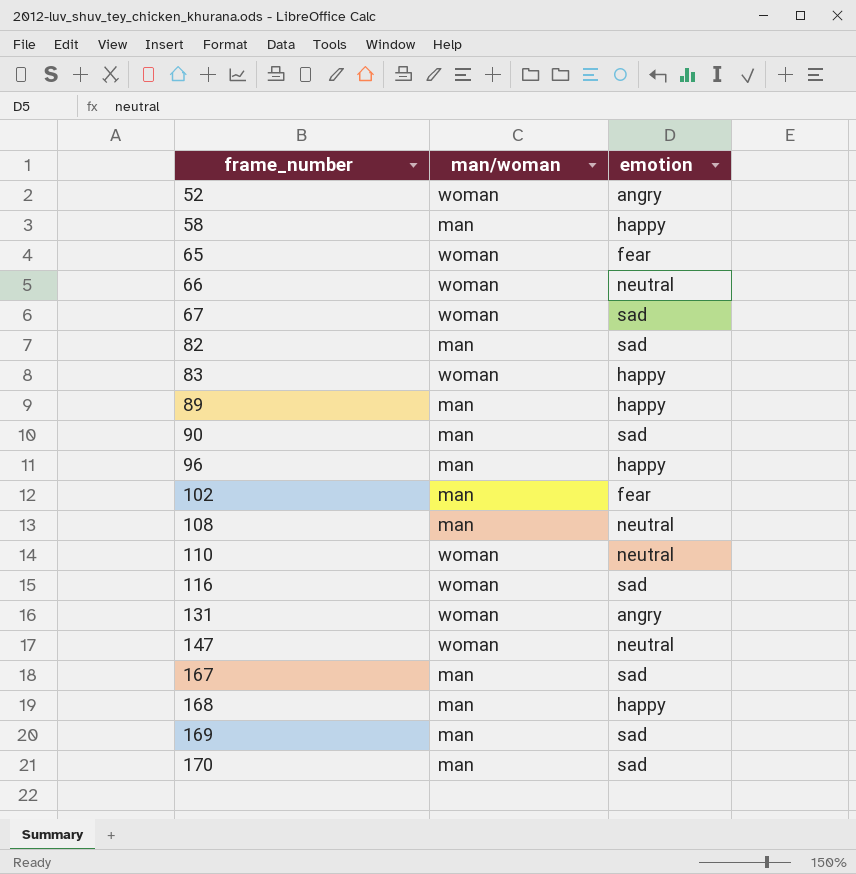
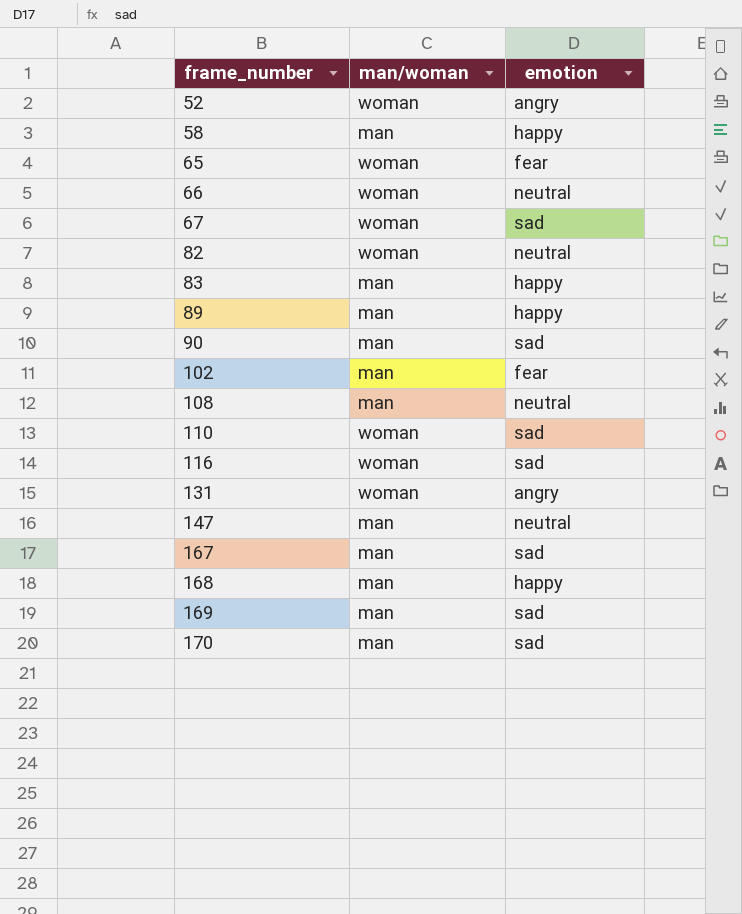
row 96: man | happy -> none
82 | man/woman: man -> woman
82 | emotion: sad -> neutral
83 | man/woman: woman -> man
110 | emotion: neutral -> sad
147 | man/woman: woman -> man

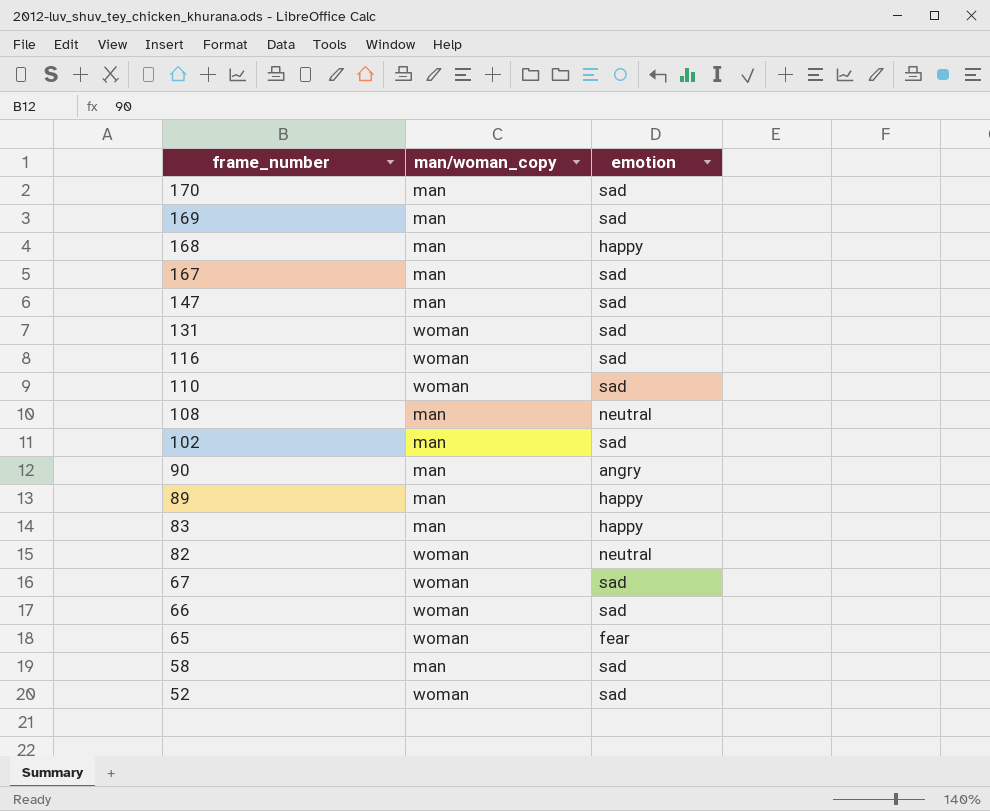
row order: frame_number ascending -> frame_number descending
column name: man/woman -> man/woman_copy
147 | emotion: neutral -> sad
131 | emotion: angry -> sad
102 | emotion: fear -> sad
90 | emotion: sad -> angry
66 | emotion: neutral -> sad
58 | emotion: happy -> sad
52 | emotion: angry -> sad

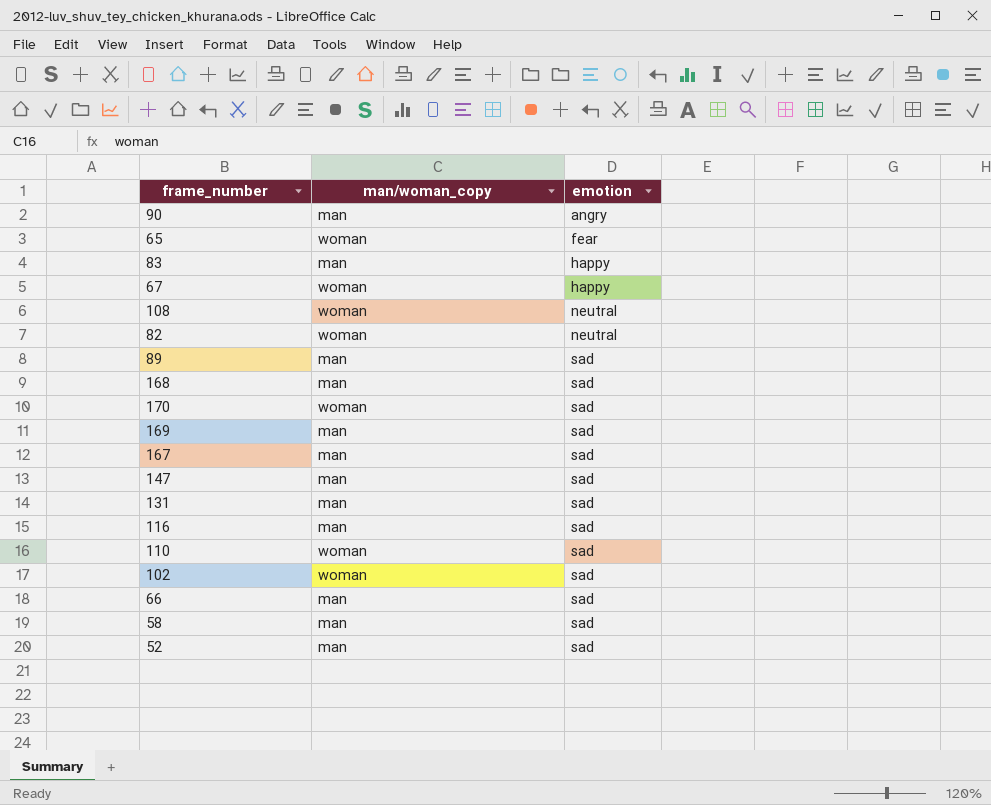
row order: frame_number descending -> emotion ascending
67 | emotion: sad -> happy
108 | man/woman_copy: man -> woman
89 | emotion: happy -> sad
168 | emotion: happy -> sad
170 | man/woman_copy: man -> woman
131 | man/woman_copy: woman -> man
116 | man/woman_copy: woman -> man
102 | man/woman_copy: man -> woman
66 | man/woman_copy: woman -> man
52 | man/woman_copy: woman -> man

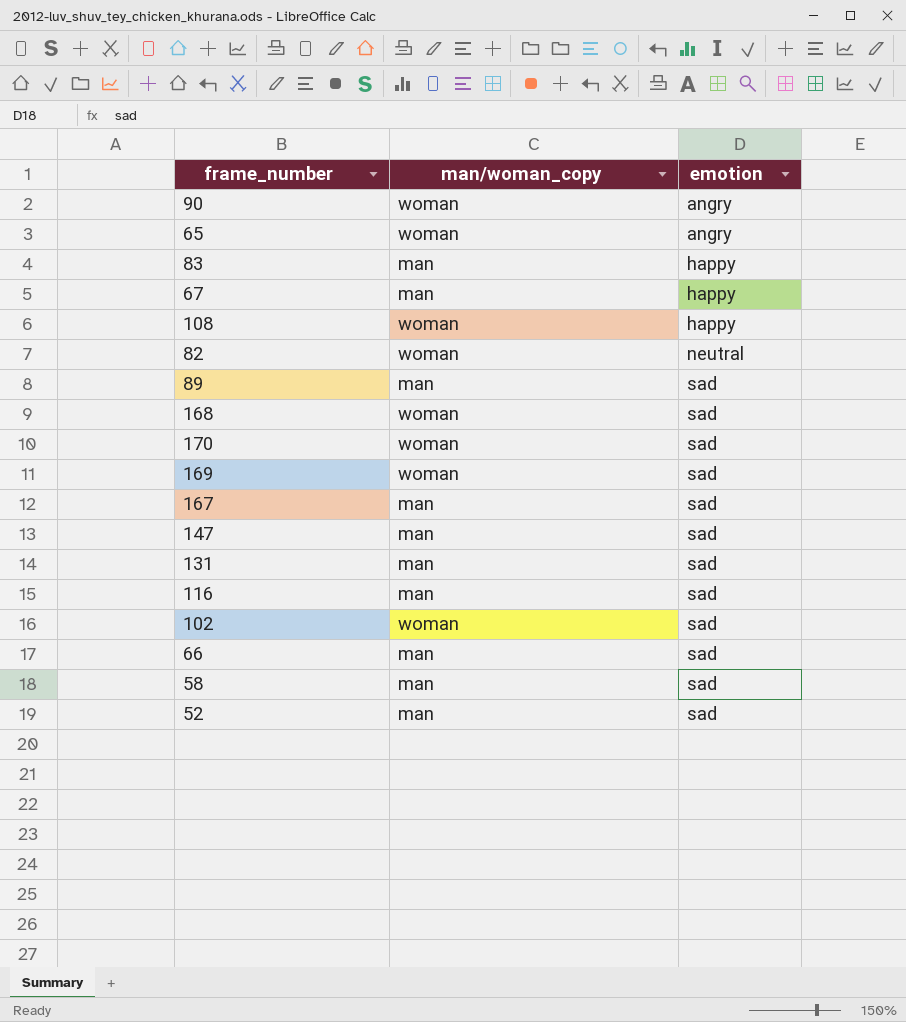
row 110: woman | sad -> none
90 | man/woman_copy: man -> woman
65 | emotion: fear -> angry
67 | man/woman_copy: woman -> man
108 | emotion: neutral -> happy
168 | man/woman_copy: man -> woman
169 | man/woman_copy: man -> woman

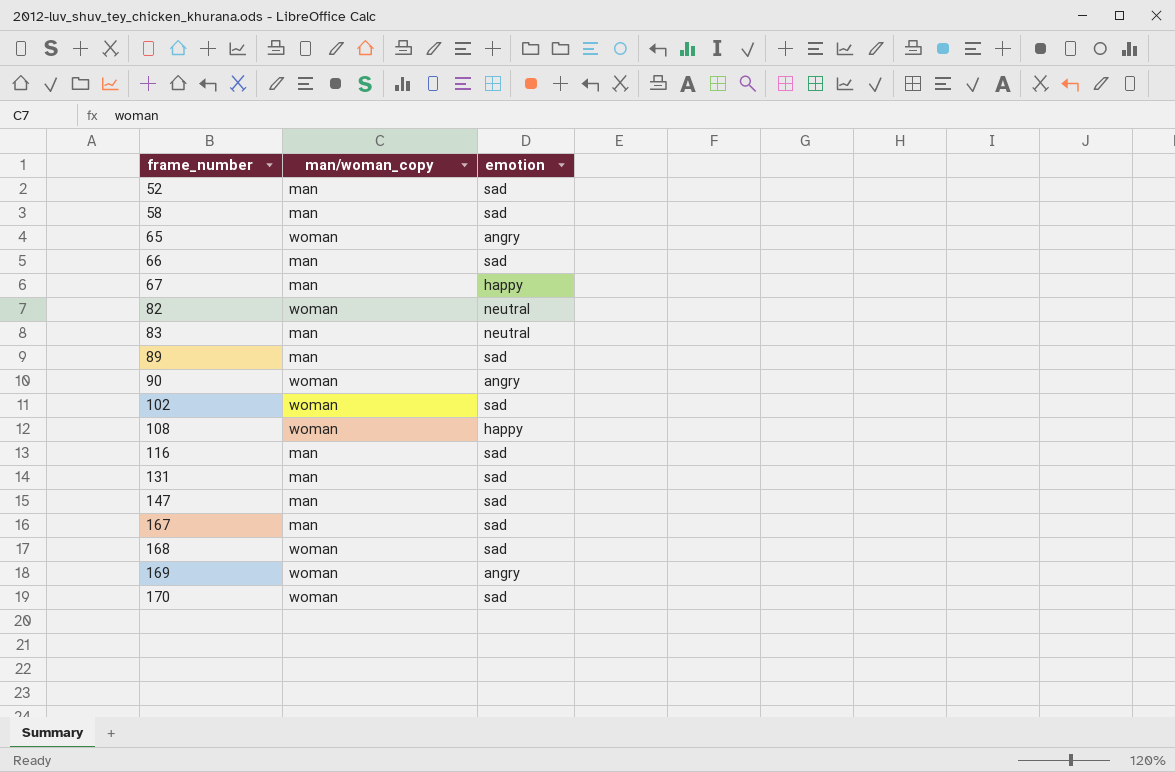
row order: emotion ascending -> frame_number ascending
83 | emotion: happy -> neutral
169 | emotion: sad -> angry

